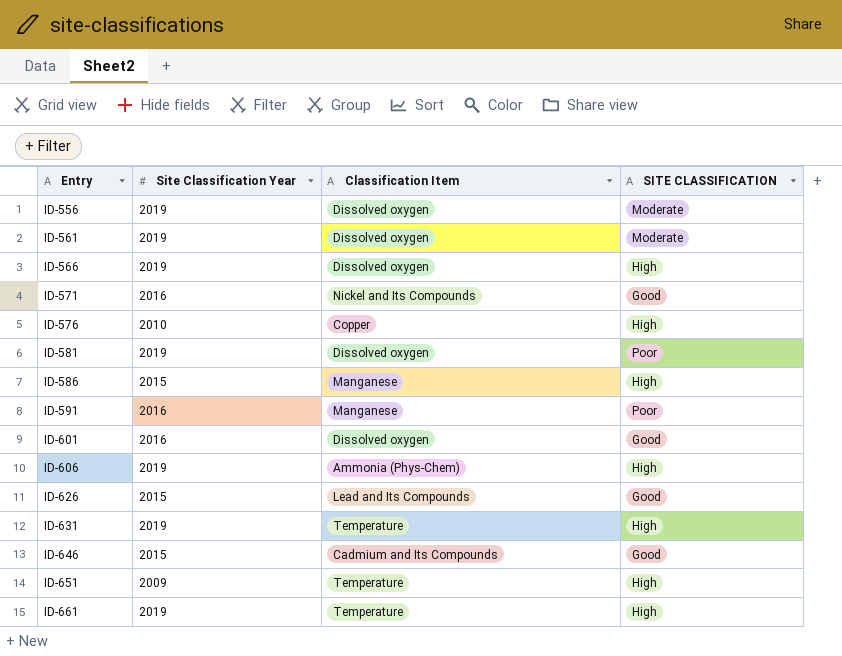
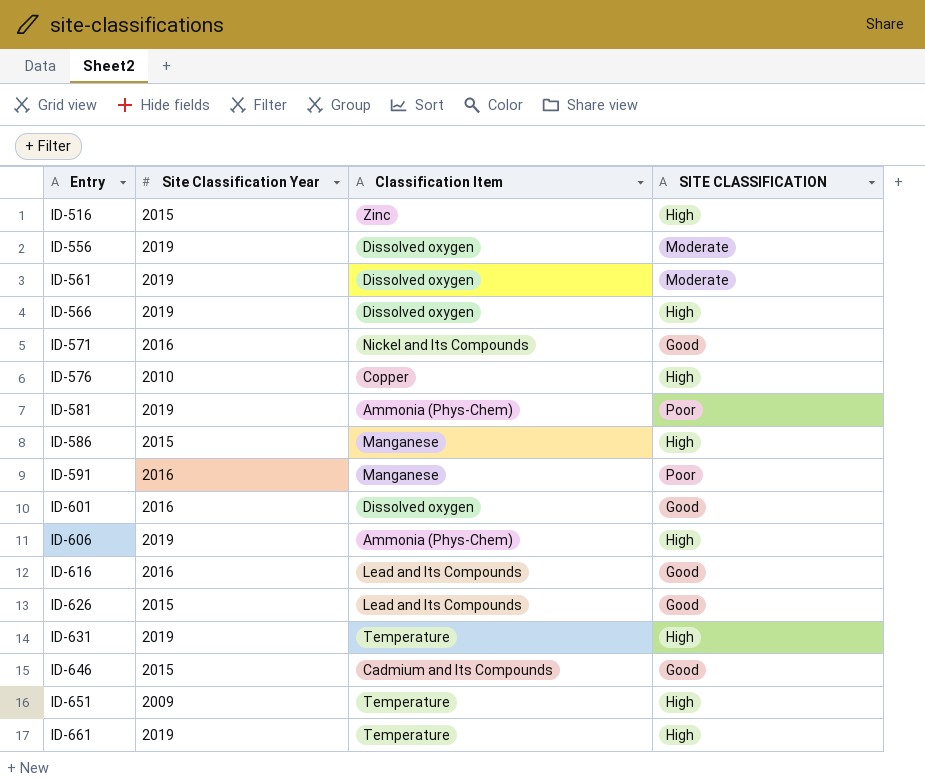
row ID-516: none -> 2015 | Zinc | High
ID-581 | Classification Item: Dissolved oxygen -> Ammonia (Phys-Chem)
row ID-616: none -> 2016 | Lead and Its Compounds | Good

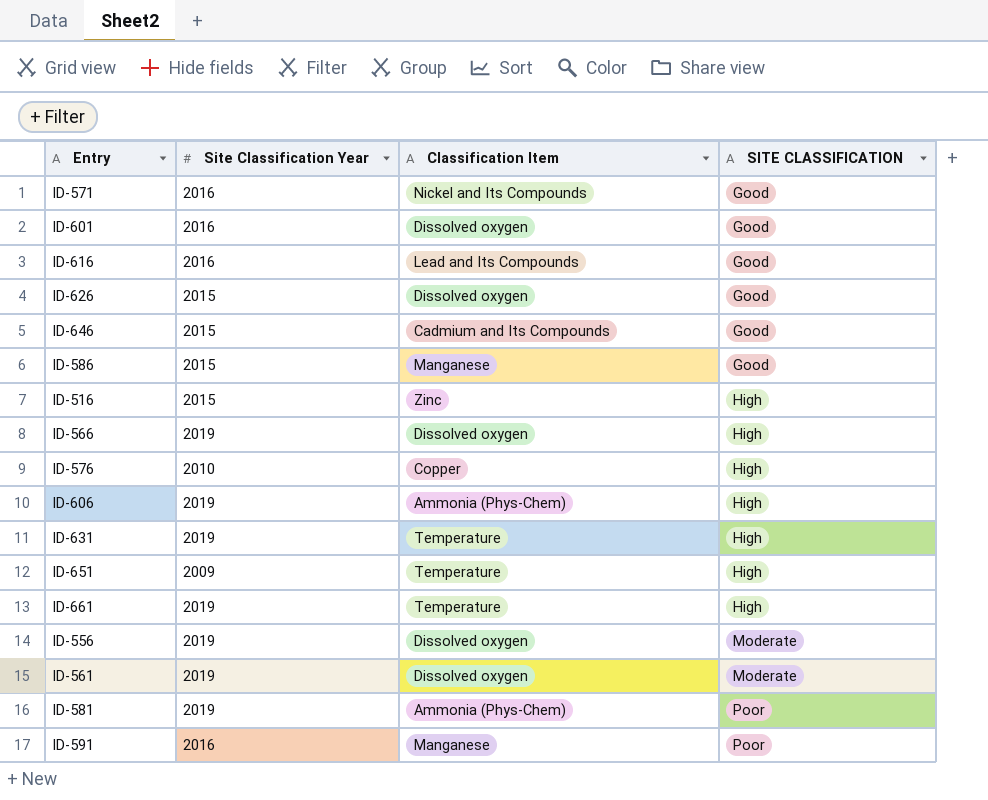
row order: Entry ascending -> SITE CLASSIFICATION ascending
ID-626 | Classification Item: Lead and Its Compounds -> Dissolved oxygen
ID-586 | SITE CLASSIFICATION: High -> Good

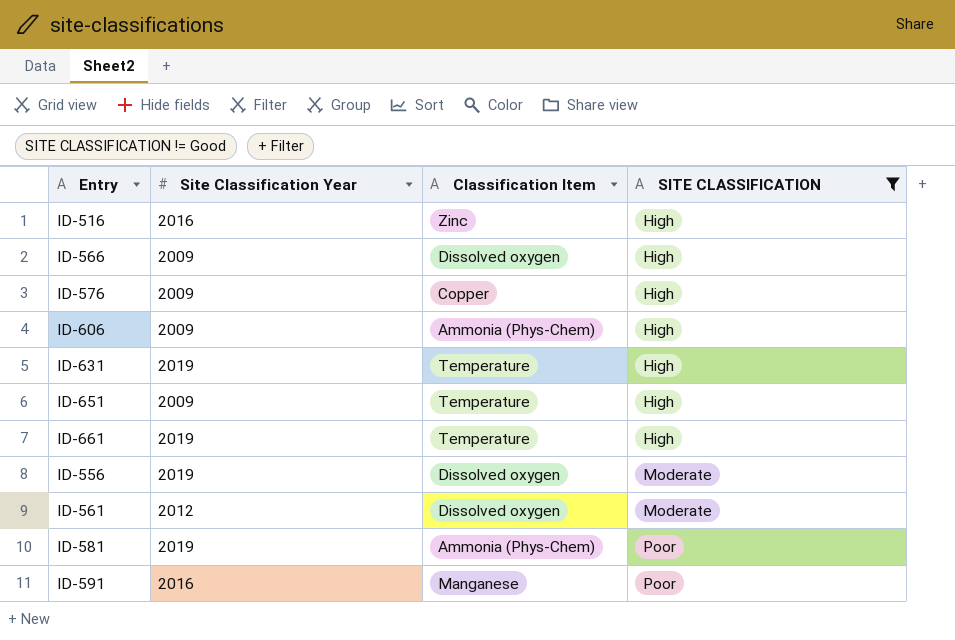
filter: none -> SITE CLASSIFICATION != Good
ID-516 | Site Classification Year: 2015 -> 2016
ID-566 | Site Classification Year: 2019 -> 2009
ID-576 | Site Classification Year: 2010 -> 2009
ID-606 | Site Classification Year: 2019 -> 2009
ID-561 | Site Classification Year: 2019 -> 2012

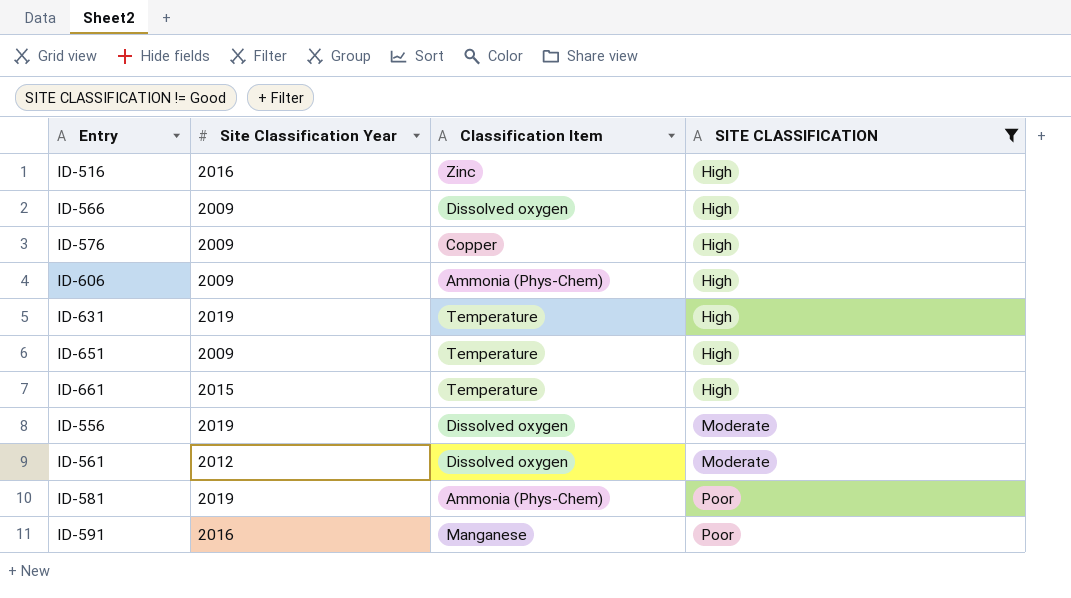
ID-661 | Site Classification Year: 2019 -> 2015

